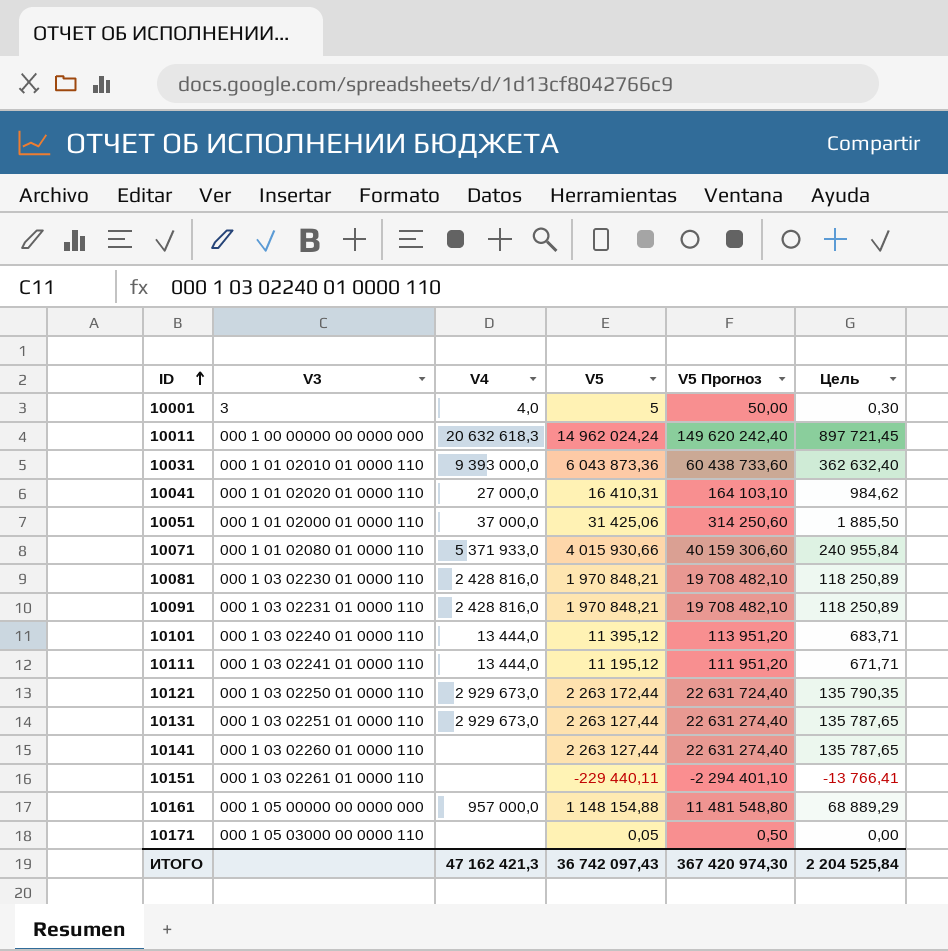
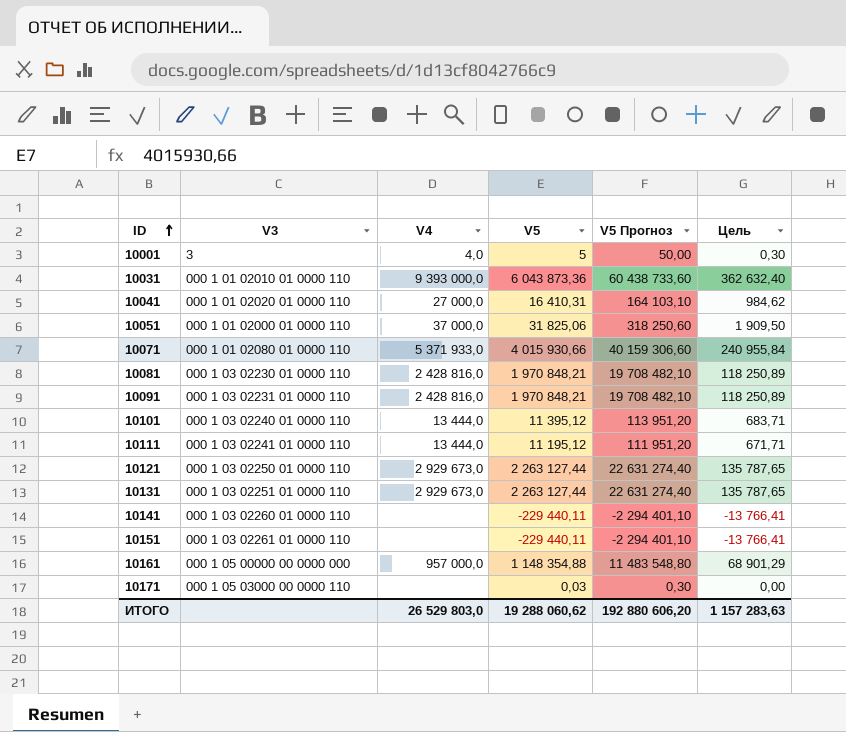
row 10011: 000 1 00 00000 00 0000 000 | 20 632 618,3 | 14 962 024,24 | 149 620 242,40 | 897 721,45 -> none
10051 | V5: 31 425,06 -> 31 825,06
10051 | V5 Прогноз: 314 250,60 -> 318 250,60
10051 | Цель: 1 885,50 -> 1 909,50
10121 | V5: 2 263 172,44 -> 2 263 127,44
10121 | V5 Прогноз: 22 631 724,40 -> 22 631 274,40
10121 | Цель: 135 790,35 -> 135 787,65
10141 | V5: 2 263 127,44 -> -229 440,11
10141 | V5 Прогноз: 22 631 274,40 -> -2 294 401,10
10141 | Цель: 135 787,65 -> -13 766,41
10161 | V5: 1 148 154,88 -> 1 148 354,88
10161 | V5 Прогноз: 11 481 548,80 -> 11 483 548,80
10161 | Цель: 68 889,29 -> 68 901,29
10171 | V5: 0,05 -> 0,03
10171 | V5 Прогноз: 0,50 -> 0,30
ИТОГО | V4: 47 162 421,3 -> 26 529 803,0
ИТОГО | V5: 36 742 097,43 -> 19 288 060,62
ИТОГО | V5 Прогноз: 367 420 974,30 -> 192 880 606,20
ИТОГО | Цель: 2 204 525,84 -> 1 157 283,63

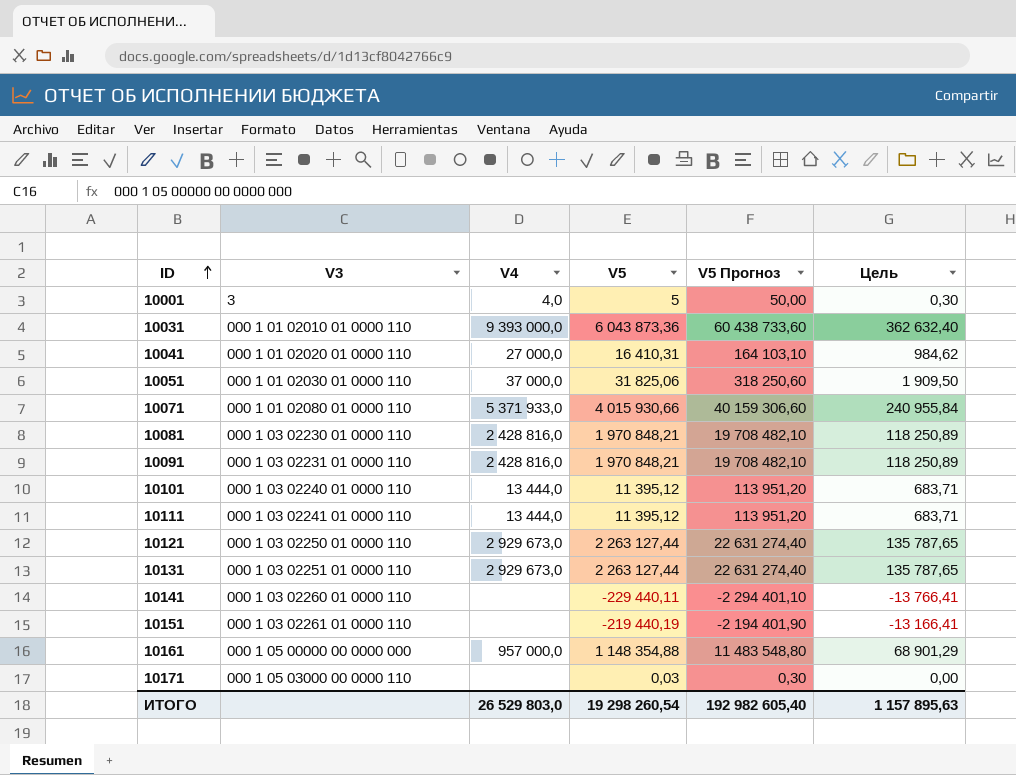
10051 | V3: 000 1 01 02000 01 0000 110 -> 000 1 01 02030 01 0000 110
10111 | V5: 11 195,12 -> 11 395,12
10111 | V5 Прогноз: 111 951,20 -> 113 951,20
10111 | Цель: 671,71 -> 683,71
10151 | V5: -229 440,11 -> -219 440,19
10151 | V5 Прогноз: -2 294 401,10 -> -2 194 401,90
10151 | Цель: -13 766,41 -> -13 166,41
ИТОГО | V5: 19 288 060,62 -> 19 298 260,54
ИТОГО | V5 Прогноз: 192 880 606,20 -> 192 982 605,40
ИТОГО | Цель: 1 157 283,63 -> 1 157 895,63

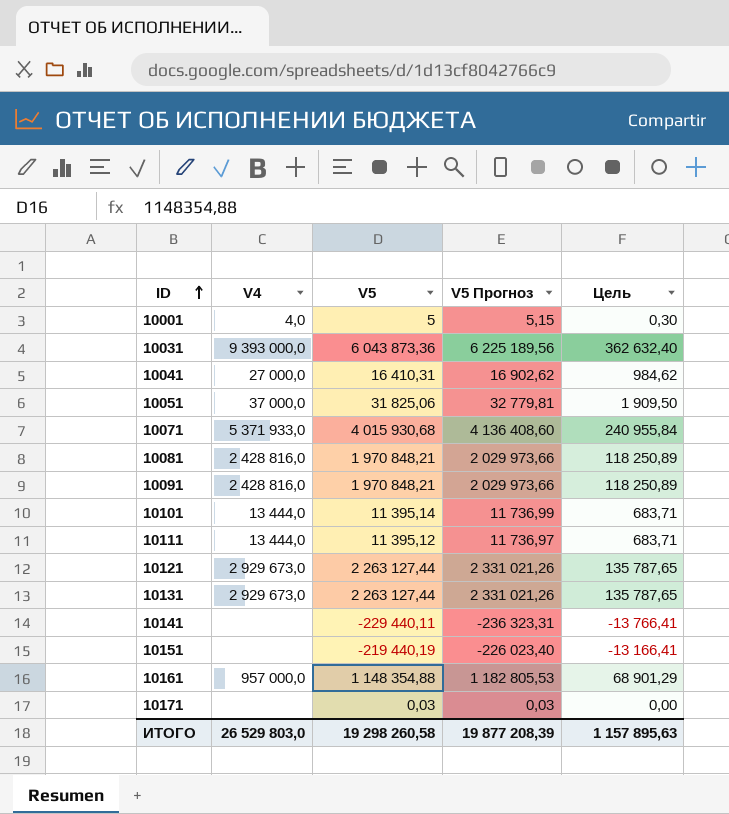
column V3 | position: 2 -> none
column V5 Прогноз | formula: [V5] * 10 -> [V5] * 1,03
10071 | V5: 4 015 930,66 -> 4 015 930,68
10101 | V5: 11 395,12 -> 11 395,14
ИТОГО | V5: 19 298 260,54 -> 19 298 260,58
ИТОГО | V5 Прогноз: 192 982 605,40 -> 19 877 208,39

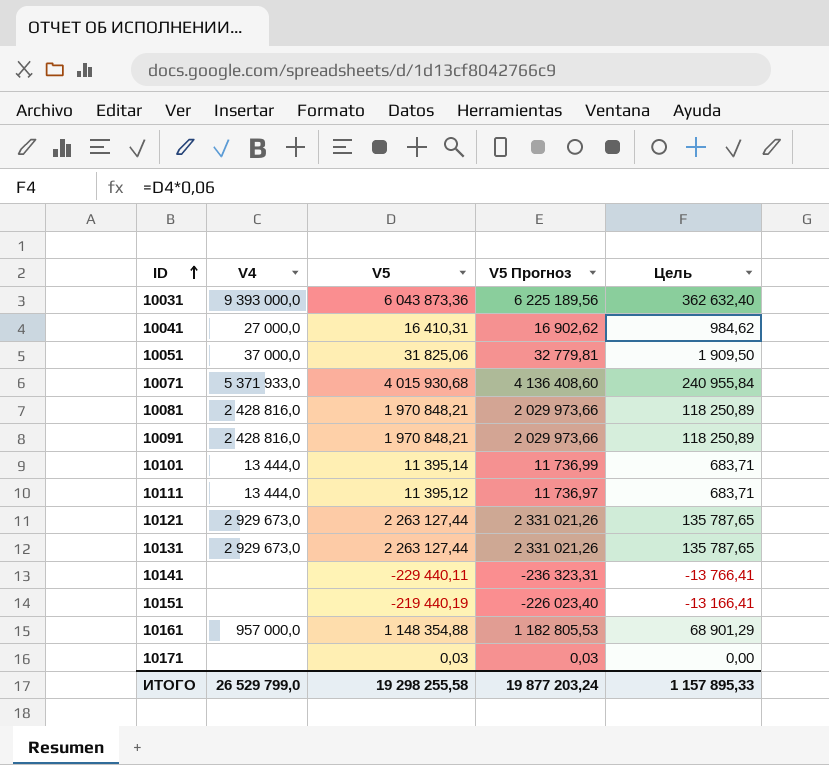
row 10001: 4,0 | 5 | 5,15 | 0,30 -> none
ИТОГО | V4: 26 529 803,0 -> 26 529 799,0
ИТОГО | V5: 19 298 260,58 -> 19 298 255,58
ИТОГО | V5 Прогноз: 19 877 208,39 -> 19 877 203,24
ИТОГО | Цель: 1 157 895,63 -> 1 157 895,33

